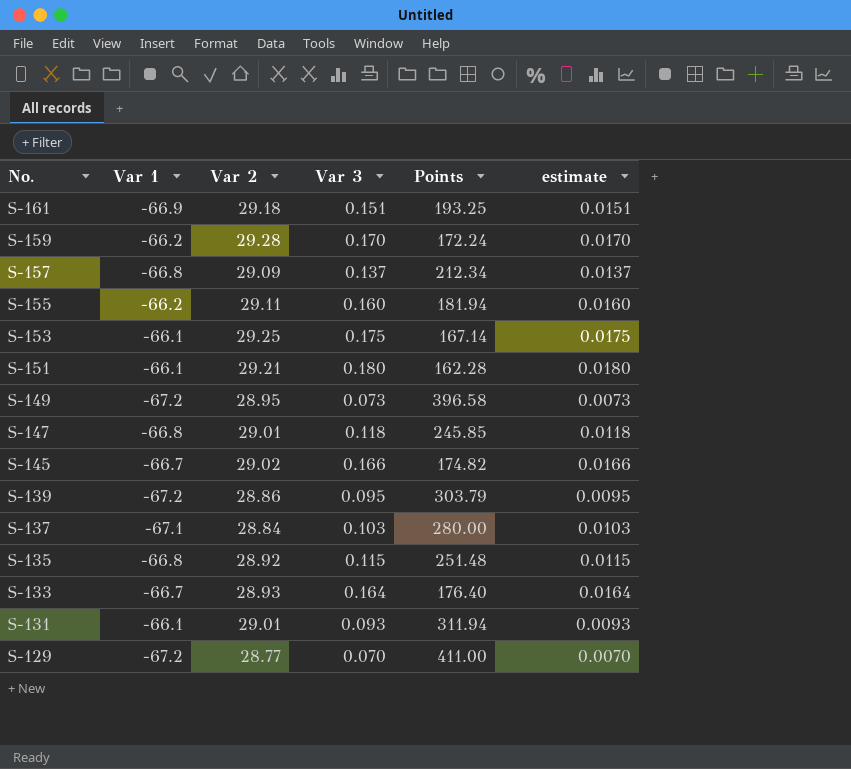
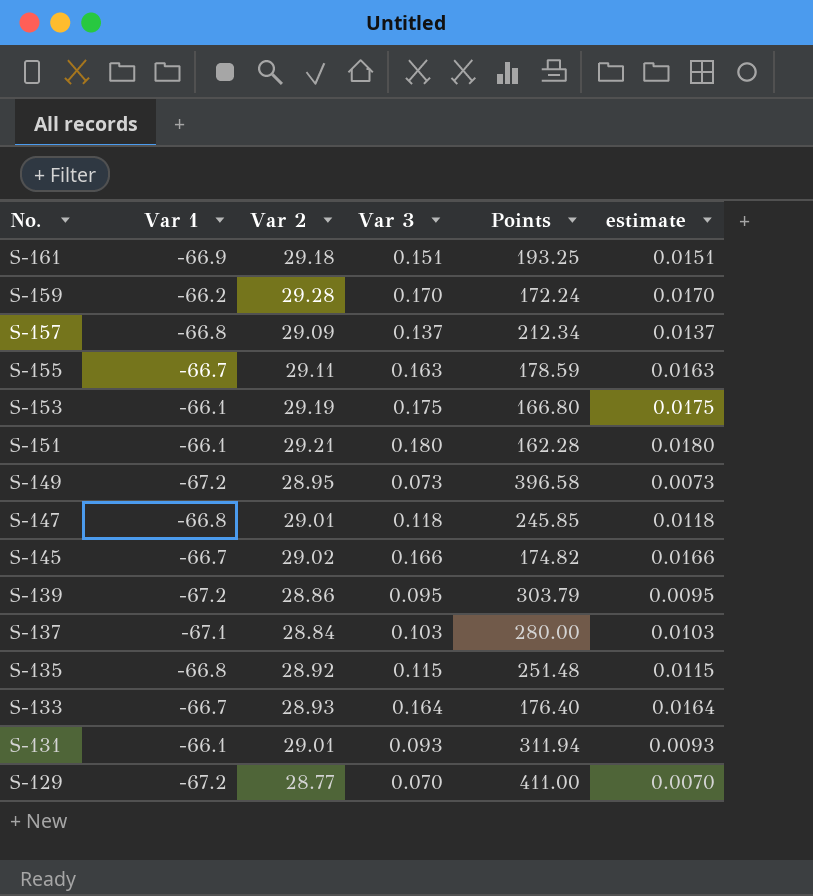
S-155 | Var 1: -66.2 -> -66.7
S-155 | Var 3: 0.160 -> 0.163
S-155 | Points: 181.94 -> 178.59
S-155 | estimate: 0.0160 -> 0.0163
S-153 | Var 2: 29.25 -> 29.19
S-153 | Points: 167.14 -> 166.80

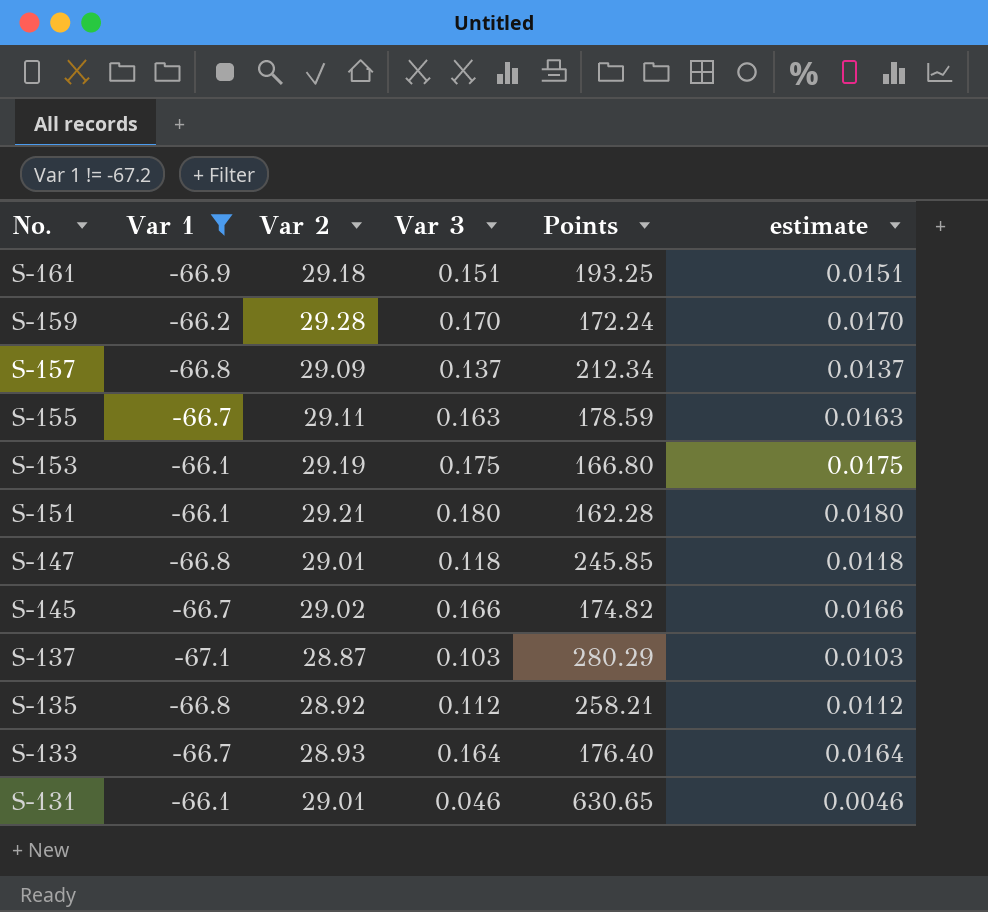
filter: none -> Var 1 != -67.2
S-137 | Var 2: 28.84 -> 28.87
S-137 | Points: 280.00 -> 280.29
S-135 | Var 3: 0.115 -> 0.112
S-135 | Points: 251.48 -> 258.21
S-135 | estimate: 0.0115 -> 0.0112
S-131 | Var 3: 0.093 -> 0.046
S-131 | Points: 311.94 -> 630.65
S-131 | estimate: 0.0093 -> 0.0046

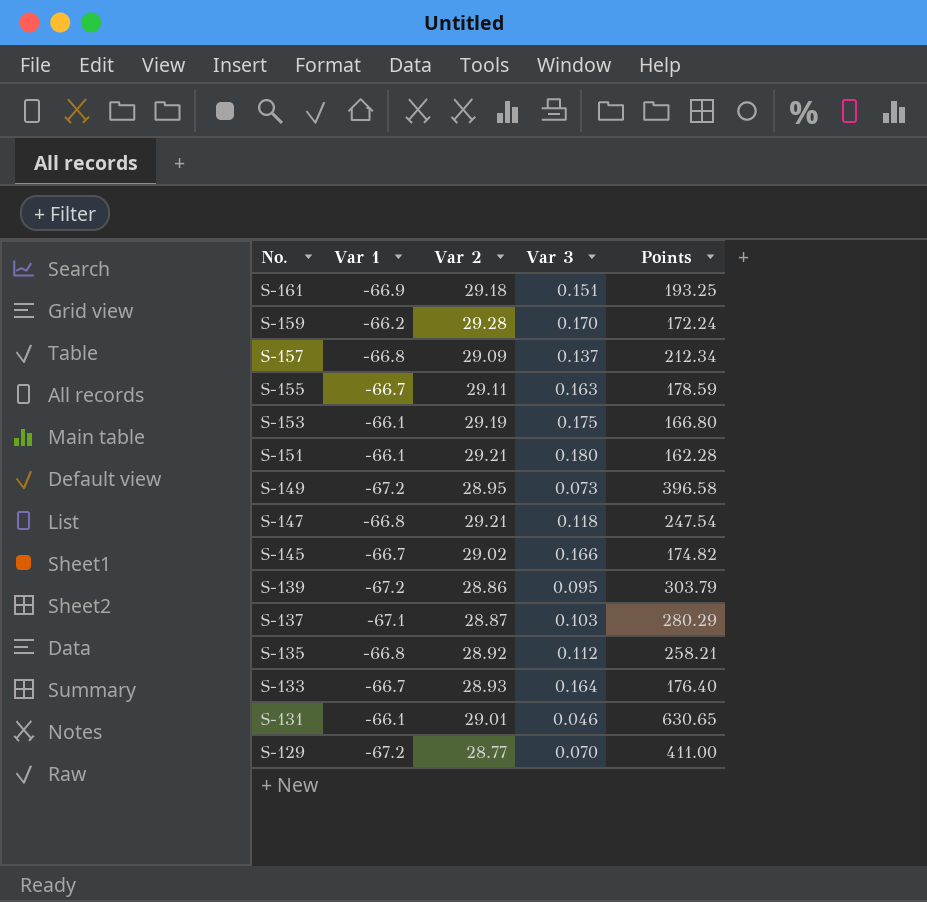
filter: Var 1 != -67.2 -> none
column estimate | formula: [Var 3] * 0.1 -> none
S-147 | Var 2: 29.01 -> 29.21
S-147 | Points: 245.85 -> 247.54

